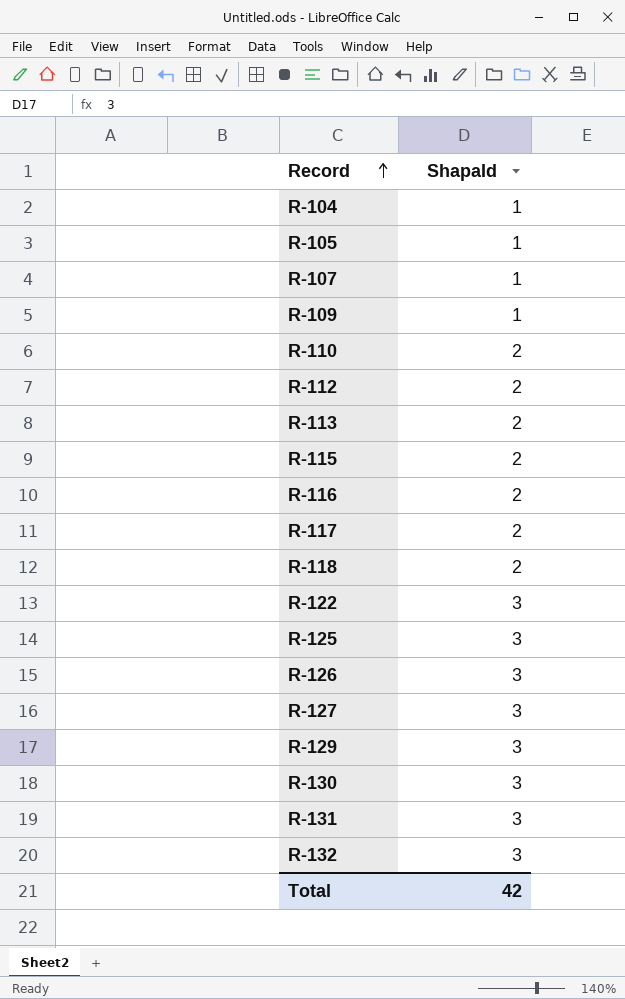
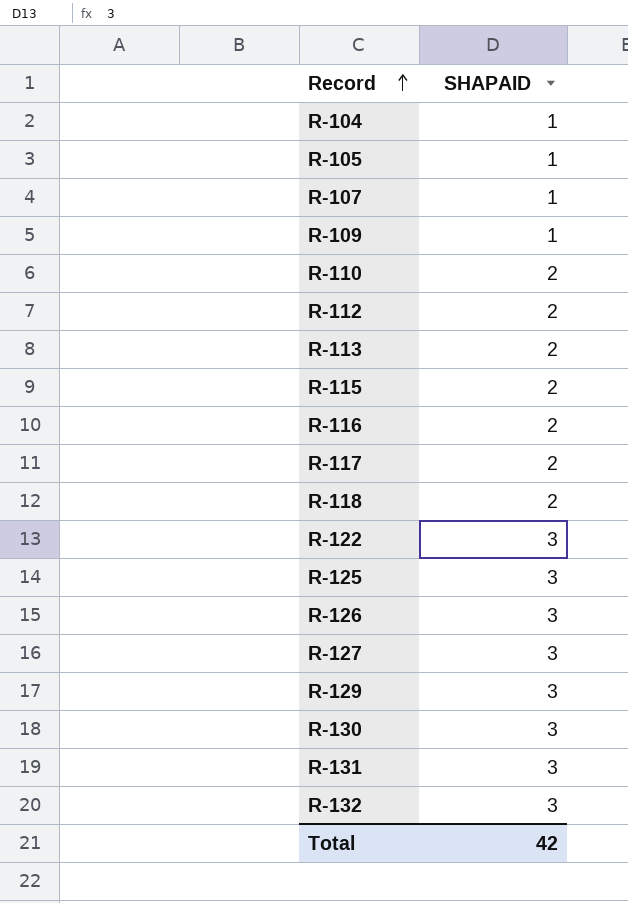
column name: ShapaId -> SHAPAID

